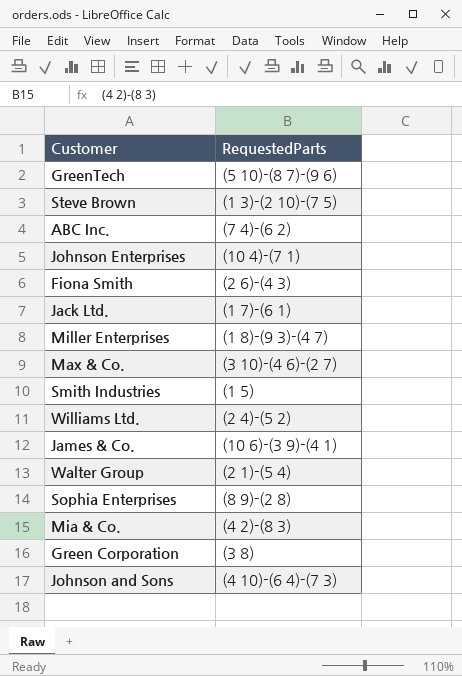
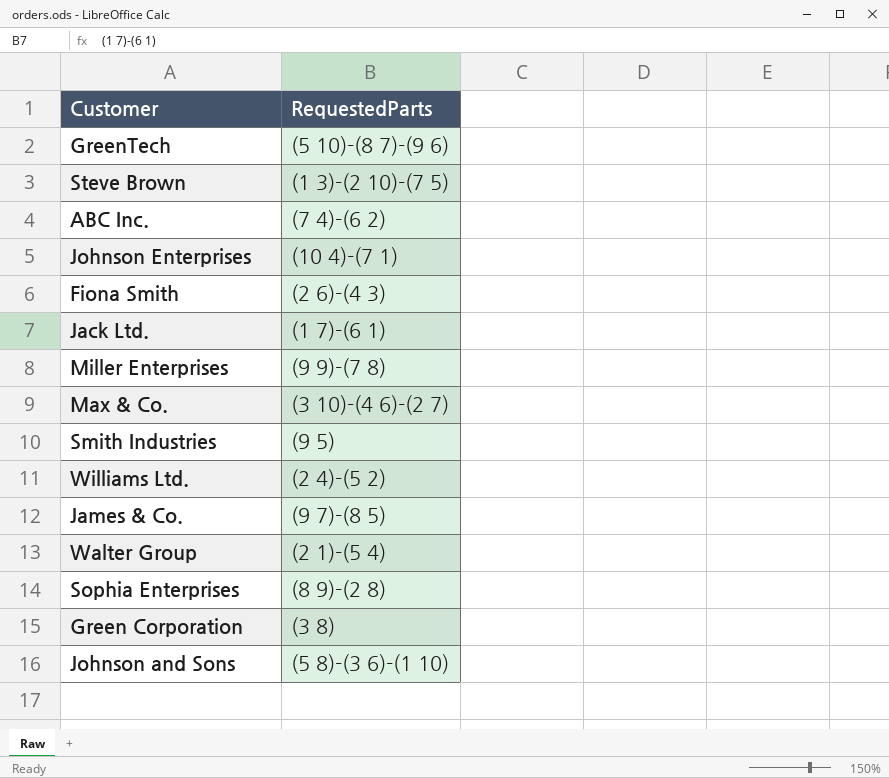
row Mia & Co.: (4 2)-(8 3) -> none
Miller Enterprises | RequestedParts: (1 8)-(9 3)-(4 7) -> (9 9)-(7 8)
Smith Industries | RequestedParts: (1 5) -> (9 5)
James & Co. | RequestedParts: (10 6)-(3 9)-(4 1) -> (9 7)-(8 5)
Johnson and Sons | RequestedParts: (4 10)-(6 4)-(7 3) -> (5 8)-(3 6)-(1 10)

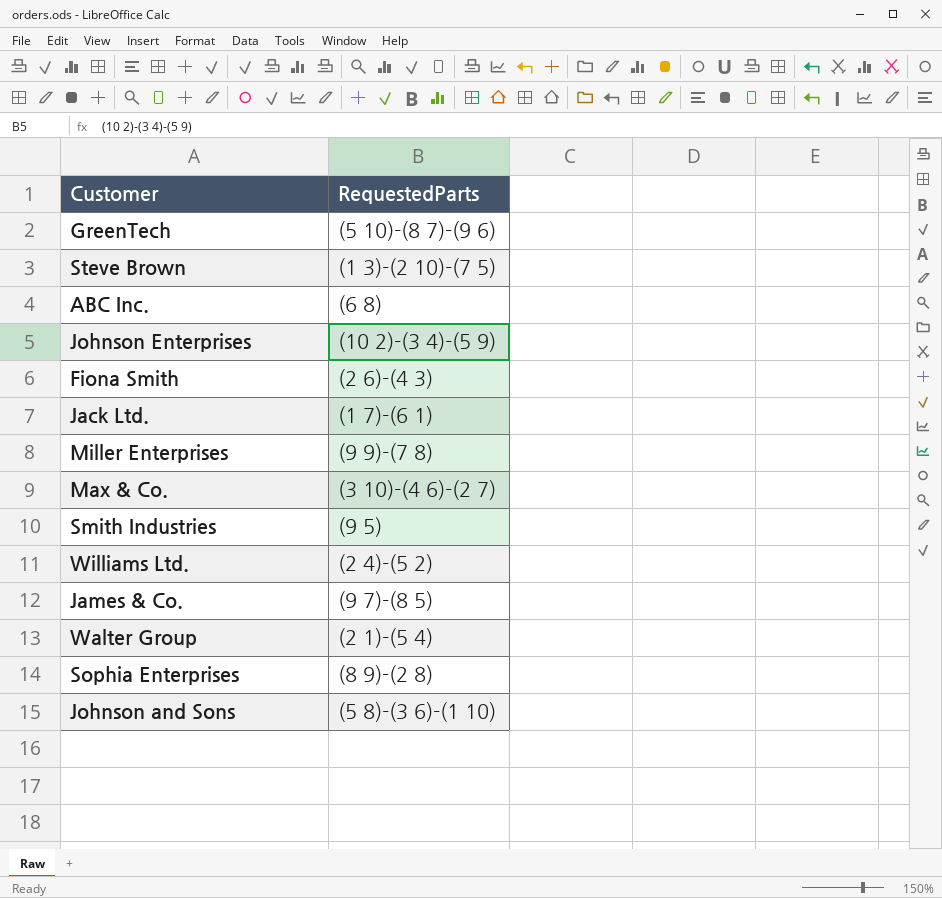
row Green Corporation: (3 8) -> none
ABC Inc. | RequestedParts: (7 4)-(6 2) -> (6 8)
Johnson Enterprises | RequestedParts: (10 4)-(7 1) -> (10 2)-(3 4)-(5 9)

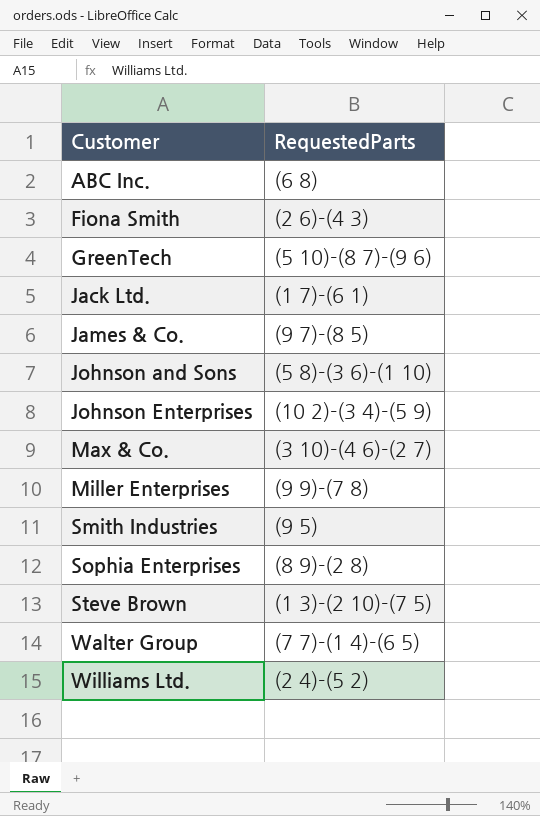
row order: none -> Customer ascending
Walter Group | RequestedParts: (2 1)-(5 4) -> (7 7)-(1 4)-(6 5)

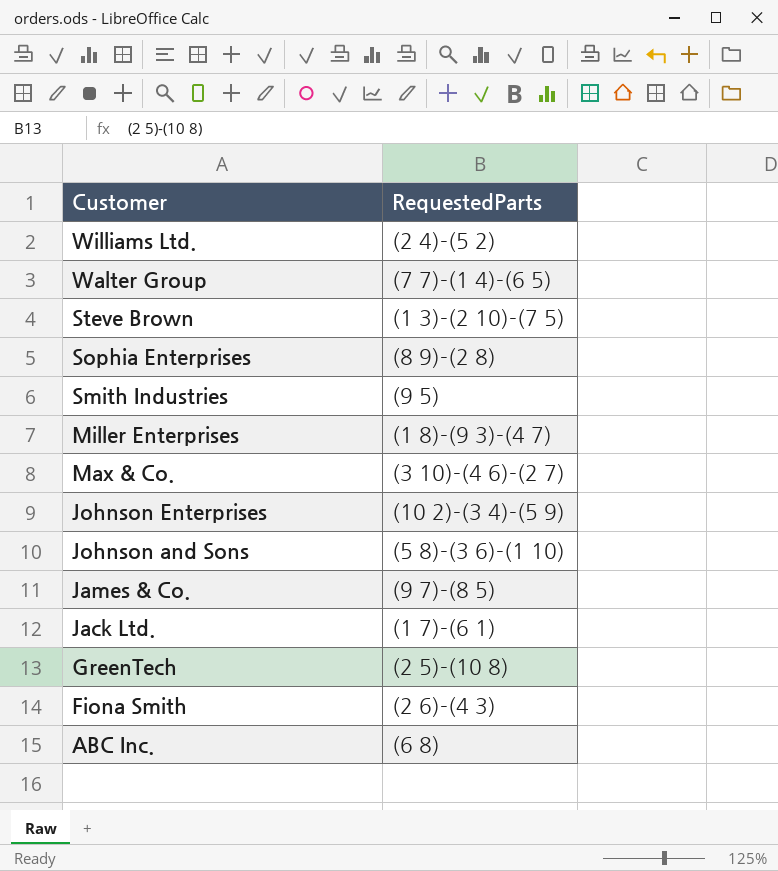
row order: Customer ascending -> Customer descending
Miller Enterprises | RequestedParts: (9 9)-(7 8) -> (1 8)-(9 3)-(4 7)
GreenTech | RequestedParts: (5 10)-(8 7)-(9 6) -> (2 5)-(10 8)

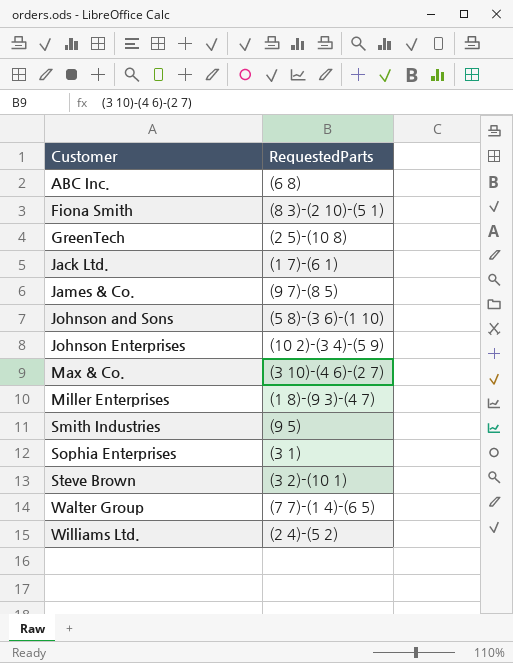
row order: Customer descending -> Customer ascending
Fiona Smith | RequestedParts: (2 6)-(4 3) -> (8 3)-(2 10)-(5 1)
Sophia Enterprises | RequestedParts: (8 9)-(2 8) -> (3 1)
Steve Brown | RequestedParts: (1 3)-(2 10)-(7 5) -> (3 2)-(10 1)

